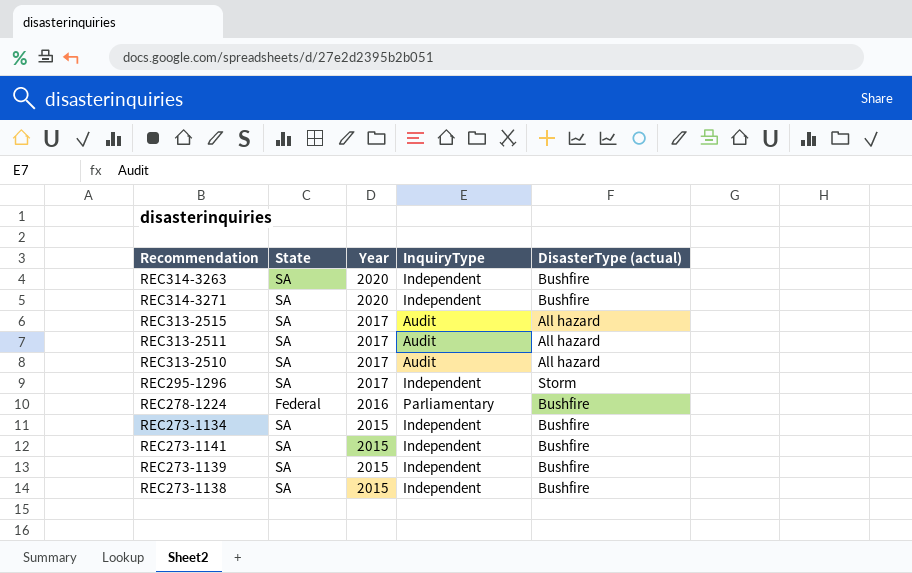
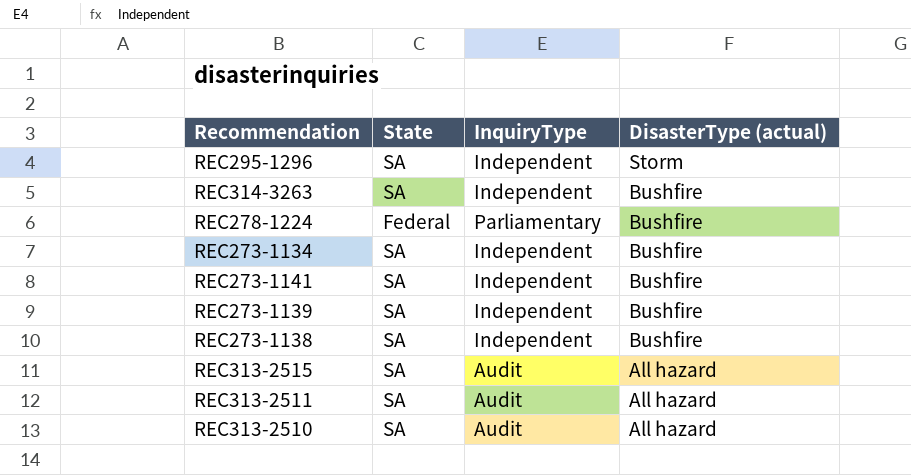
row order: Year descending -> DisasterType (actual) descending
column Year | position: 3 -> none
row REC314-3271: SA | 2020 | Independent | Bushfire -> none

